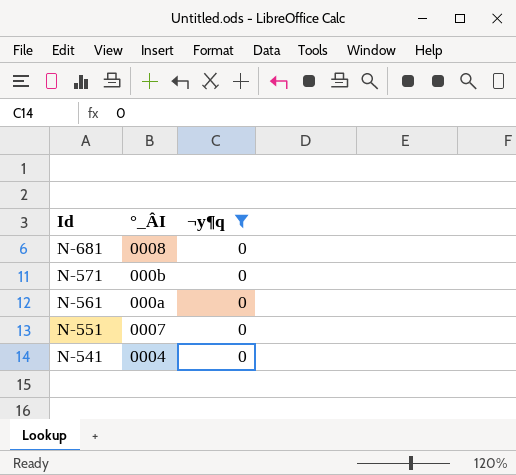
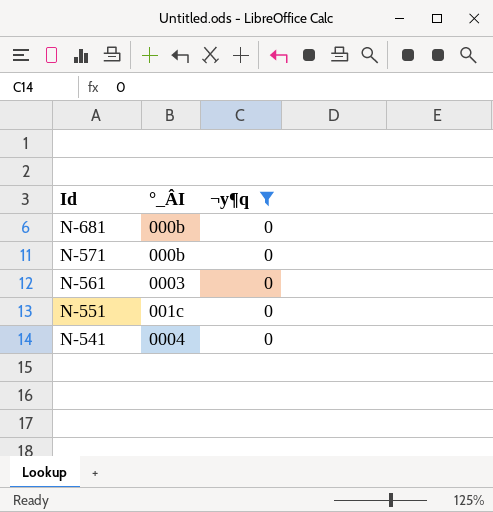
N-681 | °_ÂI: 0008 -> 000b
N-561 | °_ÂI: 000a -> 0003
N-551 | °_ÂI: 0007 -> 001c

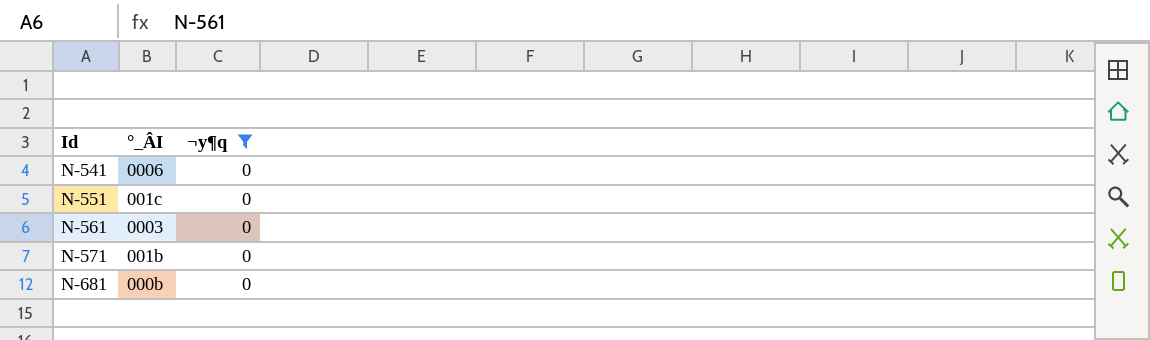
row order: Id descending -> Id ascending
N-541 | °_ÂI: 0004 -> 0006
N-571 | °_ÂI: 000b -> 001b

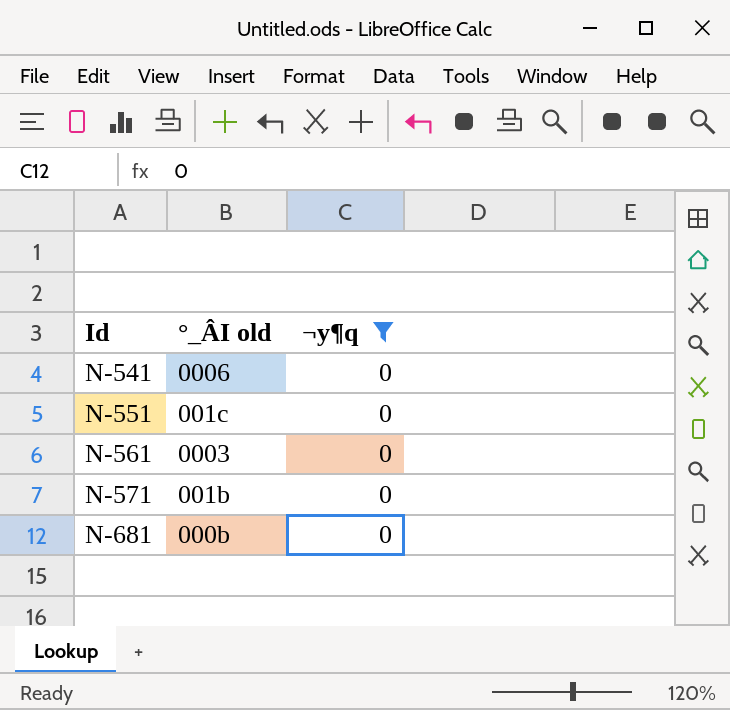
column name: °_ÂI -> °_ÂI old

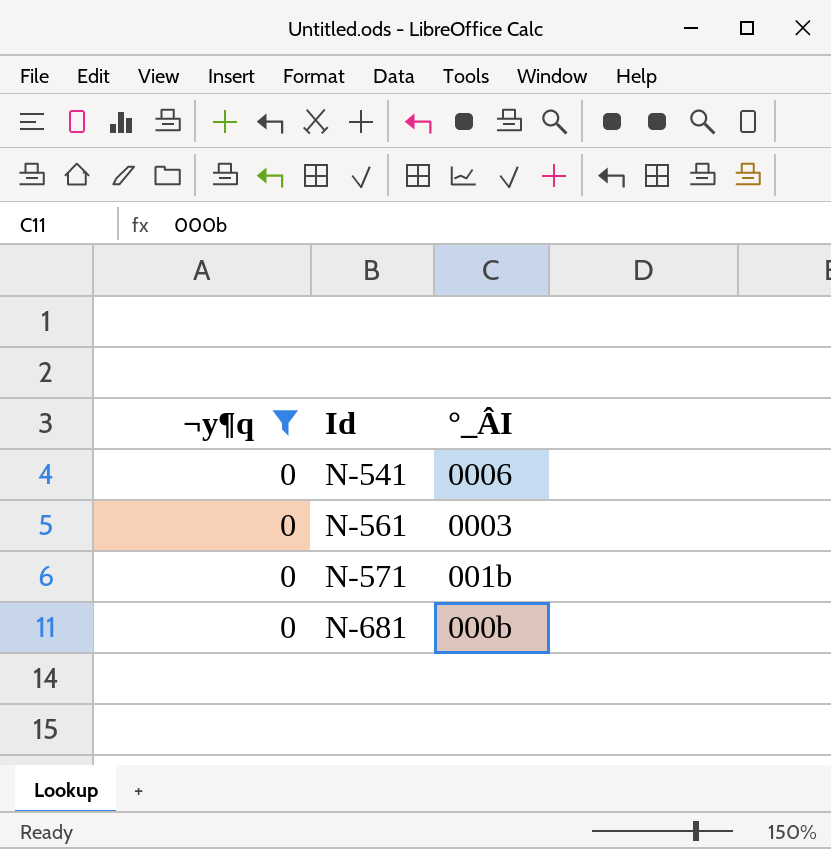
column ¬y¶q | position: 3 -> 1
column name: °_ÂI old -> °_ÂI
row N-551: 001c | 0 -> none

